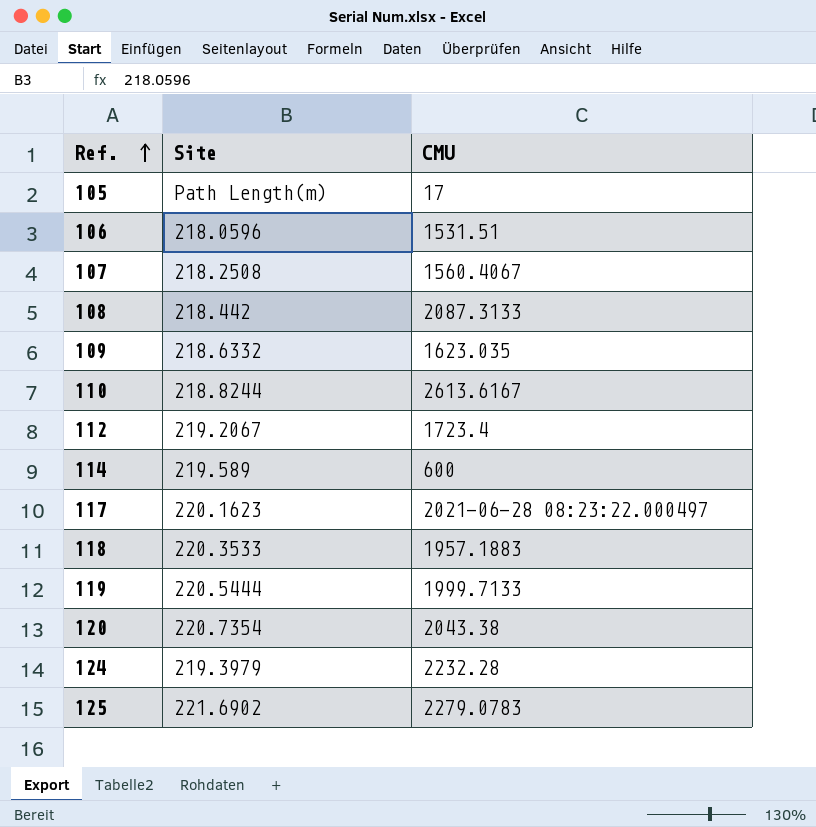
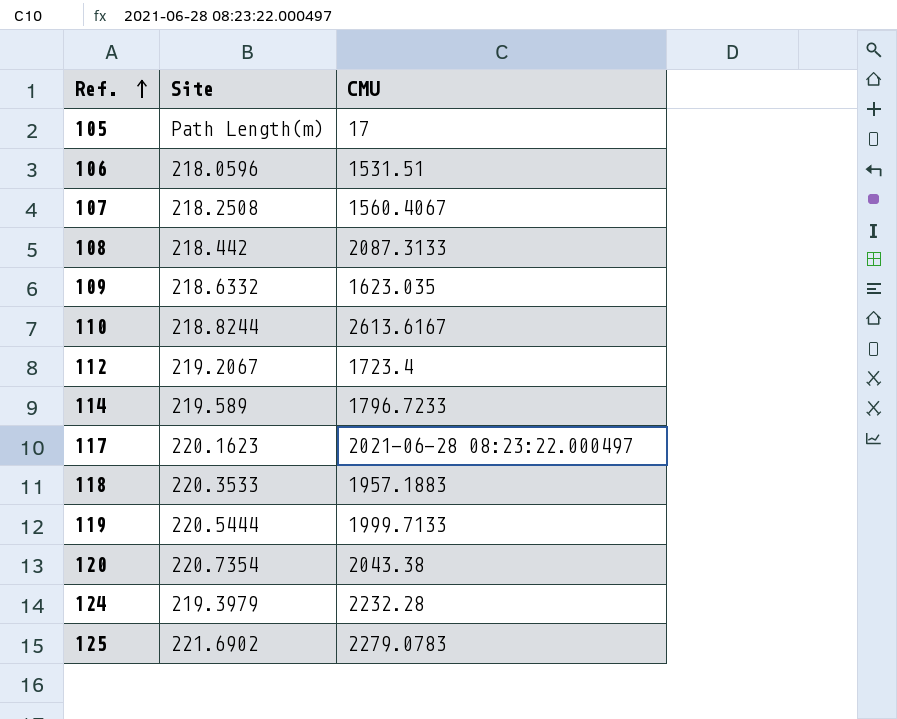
114 | CMU: 600 -> 1796.7233

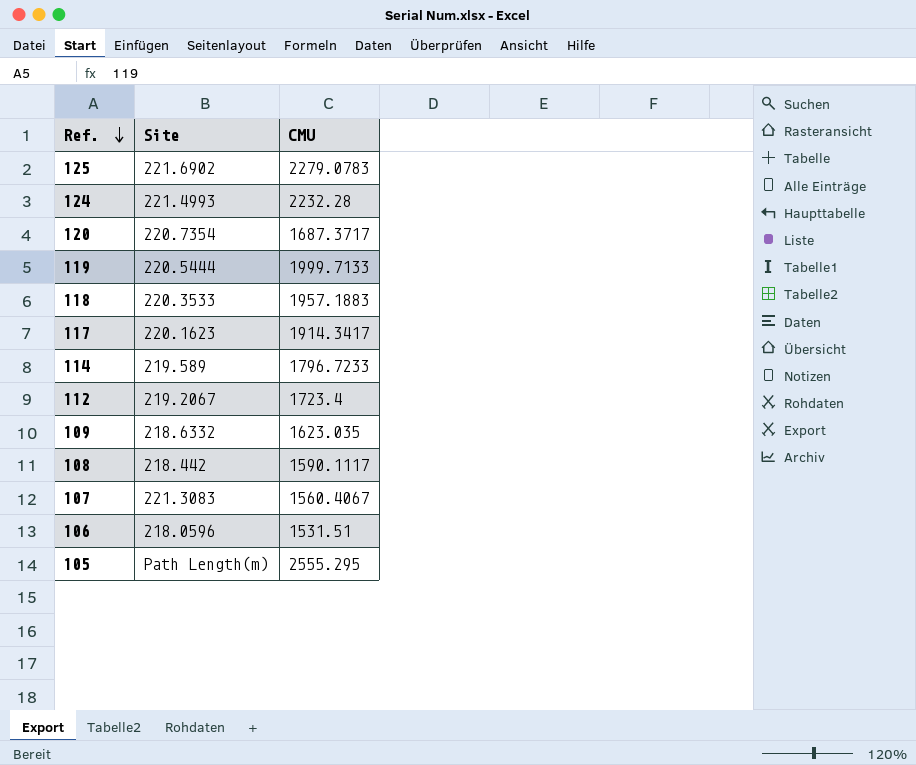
row order: Ref. ascending -> Ref. descending
row 110: 218.8244 | 2613.6167 -> none
124 | Site: 219.3979 -> 221.4993
120 | CMU: 2043.38 -> 1687.3717
117 | CMU: 2021-06-28 08:23:22.000497 -> 1914.3417
108 | CMU: 2087.3133 -> 1590.1117
107 | Site: 218.2508 -> 221.3083
105 | CMU: 17 -> 2555.295

